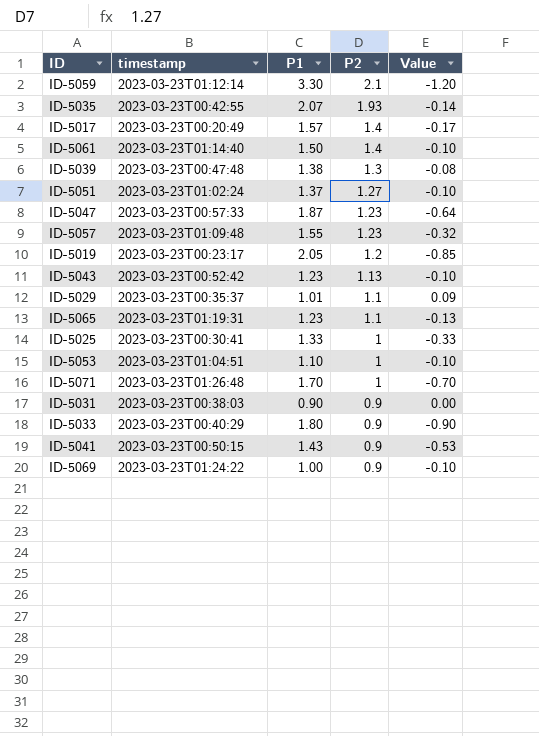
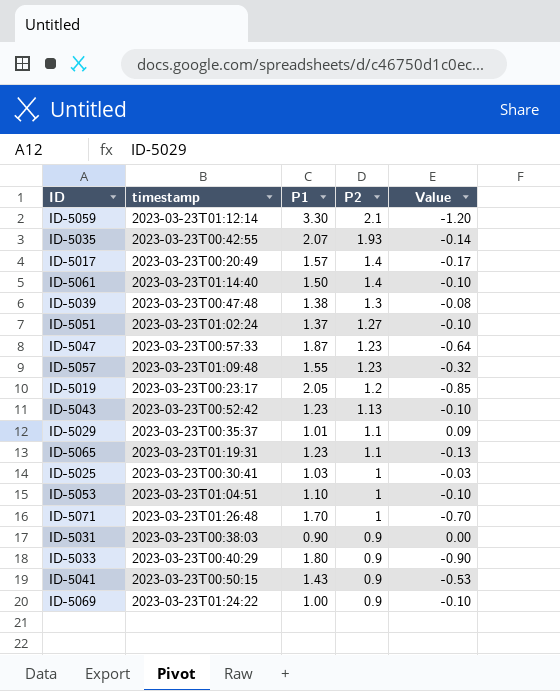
ID-5025 | P1: 1.33 -> 1.03
ID-5025 | Value: -0.33 -> -0.03

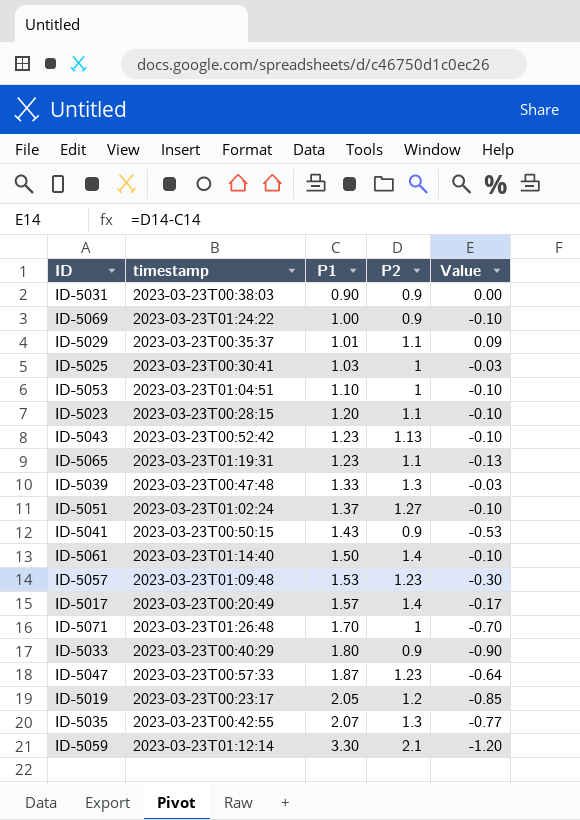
row order: P2 descending -> P1 ascending
row ID-5023: none -> 2023-03-23T00:28:15 | 1.20 | 1.1 | -0.10
ID-5039 | P1: 1.38 -> 1.33
ID-5039 | Value: -0.08 -> -0.03
ID-5057 | P1: 1.55 -> 1.53
ID-5057 | Value: -0.32 -> -0.30
ID-5035 | P2: 1.93 -> 1.3
ID-5035 | Value: -0.14 -> -0.77

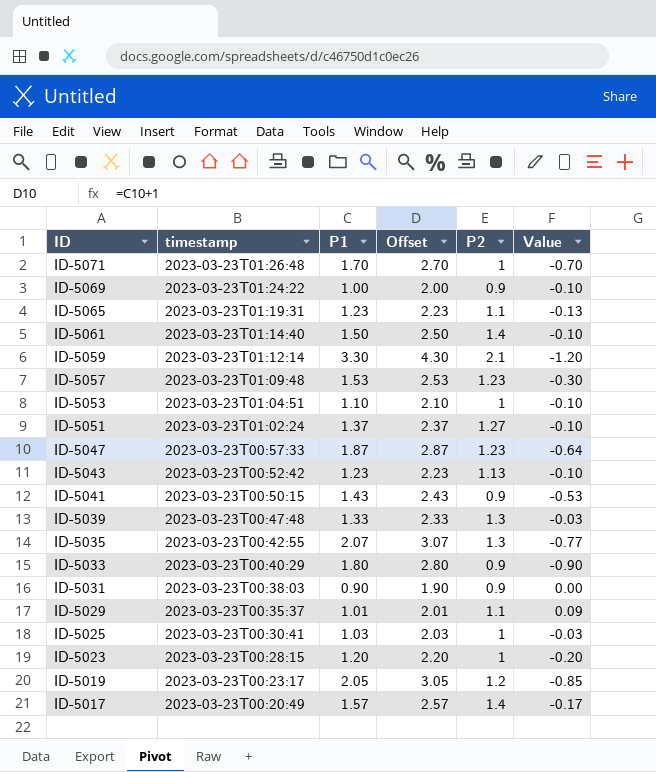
row order: P1 ascending -> ID descending
column Offset | formula: none -> [P1] + 1
ID-5023 | P2: 1.1 -> 1
ID-5023 | Value: -0.10 -> -0.20

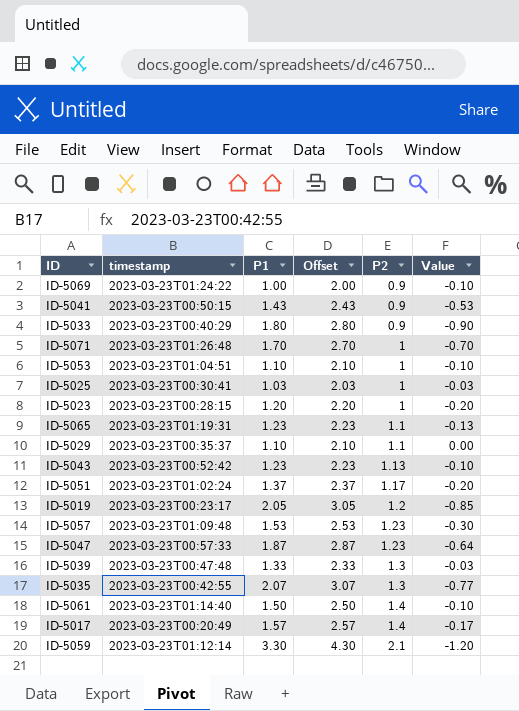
row order: ID descending -> P2 ascending
row ID-5031: 2023-03-23T00:38:03 | 0.90 | 1.90 | 0.9 | 0.00 -> none
ID-5029 | P1: 1.01 -> 1.10
ID-5029 | Offset: 2.01 -> 2.10
ID-5029 | Value: 0.09 -> 0.00
ID-5051 | P2: 1.27 -> 1.17
ID-5051 | Value: -0.10 -> -0.20

